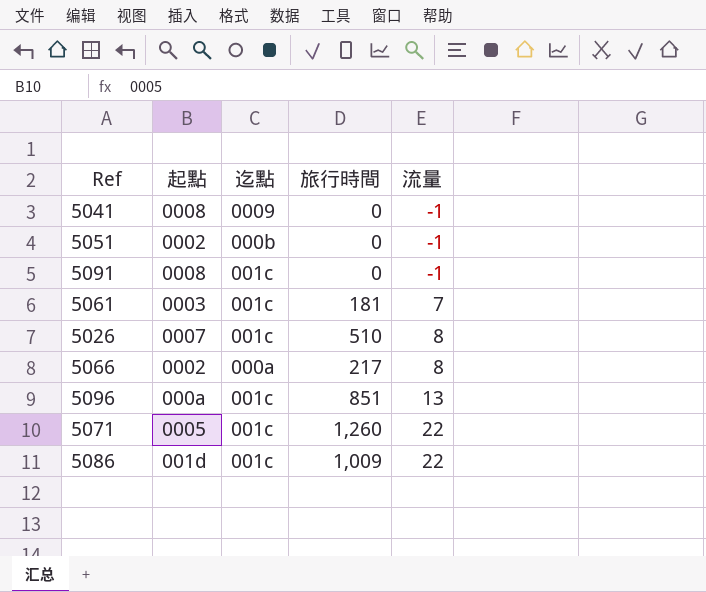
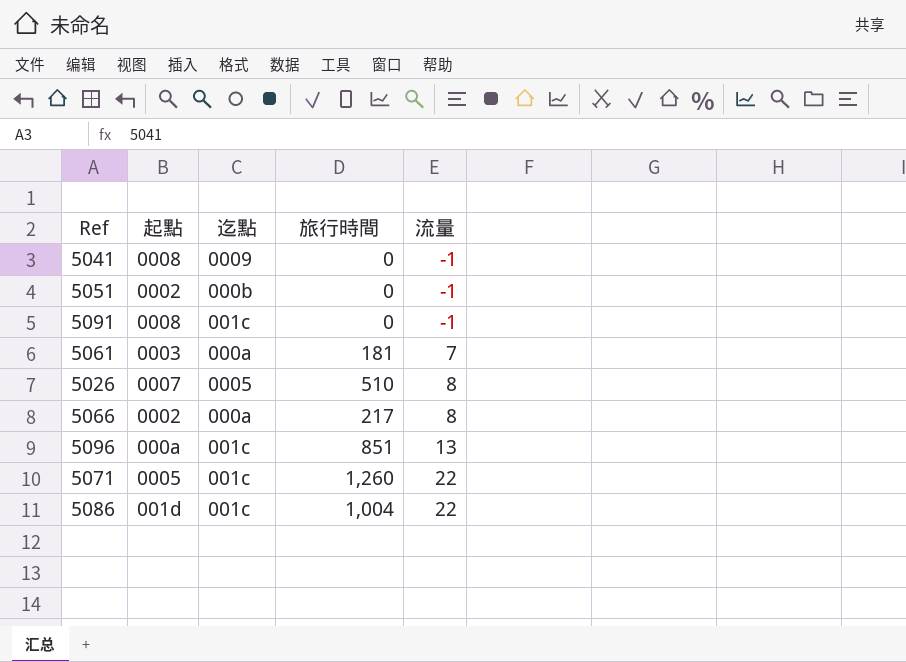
5061 | 迄點: 001c -> 000a
5026 | 迄點: 001c -> 0005
5086 | 旅行時間: 1,009 -> 1,004

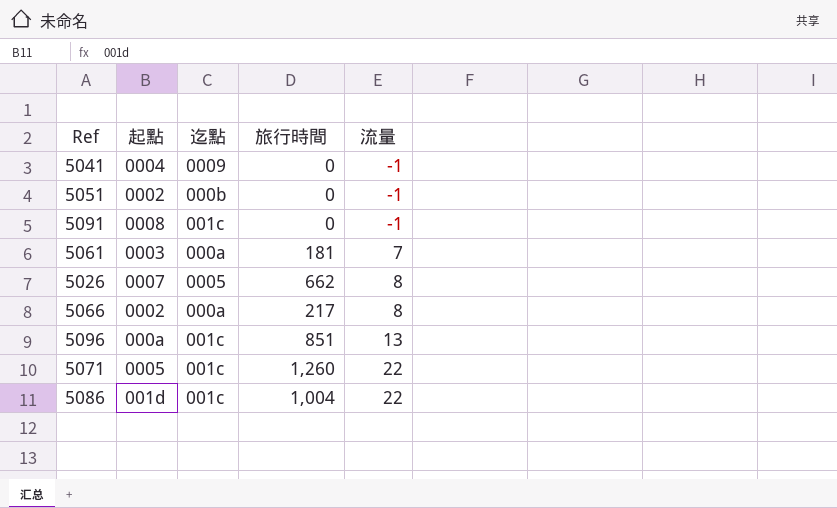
5041 | 起點: 0008 -> 0004
5026 | 旅行時間: 510 -> 662

